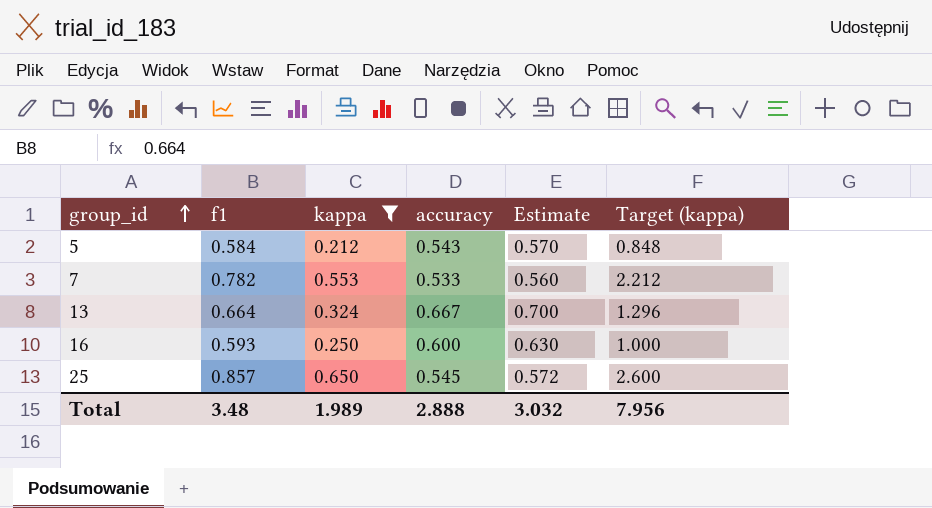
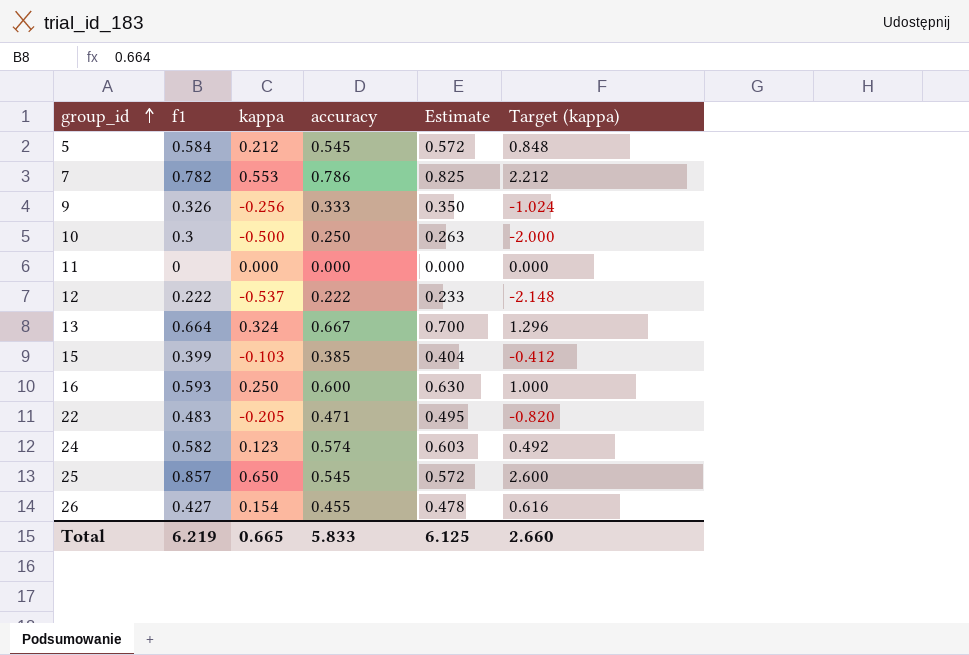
filter: kappa >= 0.212 -> none
5 | accuracy: 0.543 -> 0.545
5 | Estimate: 0.570 -> 0.572
7 | accuracy: 0.533 -> 0.786
7 | Estimate: 0.560 -> 0.825
Total | f1: 3.48 -> 6.219
Total | kappa: 1.989 -> 0.665
Total | accuracy: 2.888 -> 5.833
Total | Estimate: 3.032 -> 6.125
Total | Target (kappa): 7.956 -> 2.660

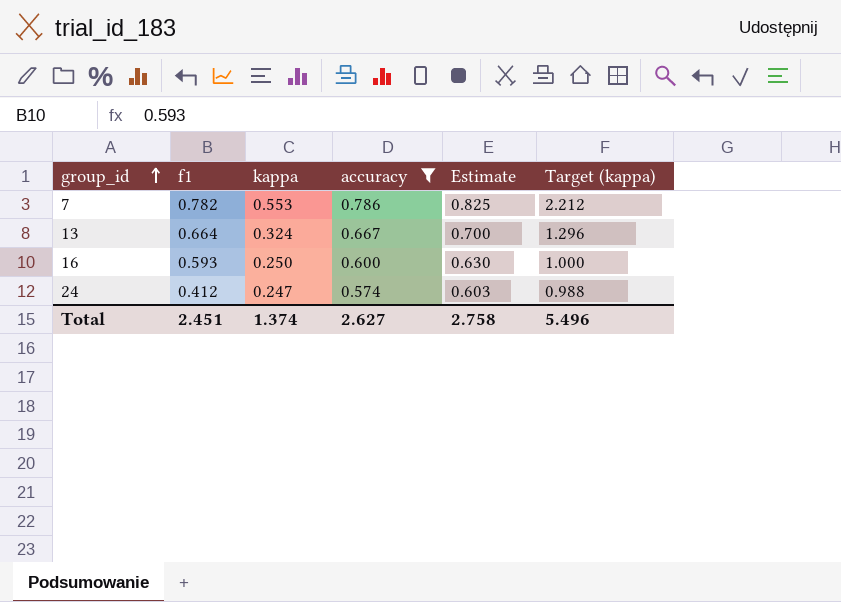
filter: none -> accuracy >= 0.574
24 | f1: 0.582 -> 0.412
24 | kappa: 0.123 -> 0.247
24 | Target (kappa): 0.492 -> 0.988
Total | f1: 6.219 -> 2.451
Total | kappa: 0.665 -> 1.374
Total | accuracy: 5.833 -> 2.627
Total | Estimate: 6.125 -> 2.758
Total | Target (kappa): 2.660 -> 5.496

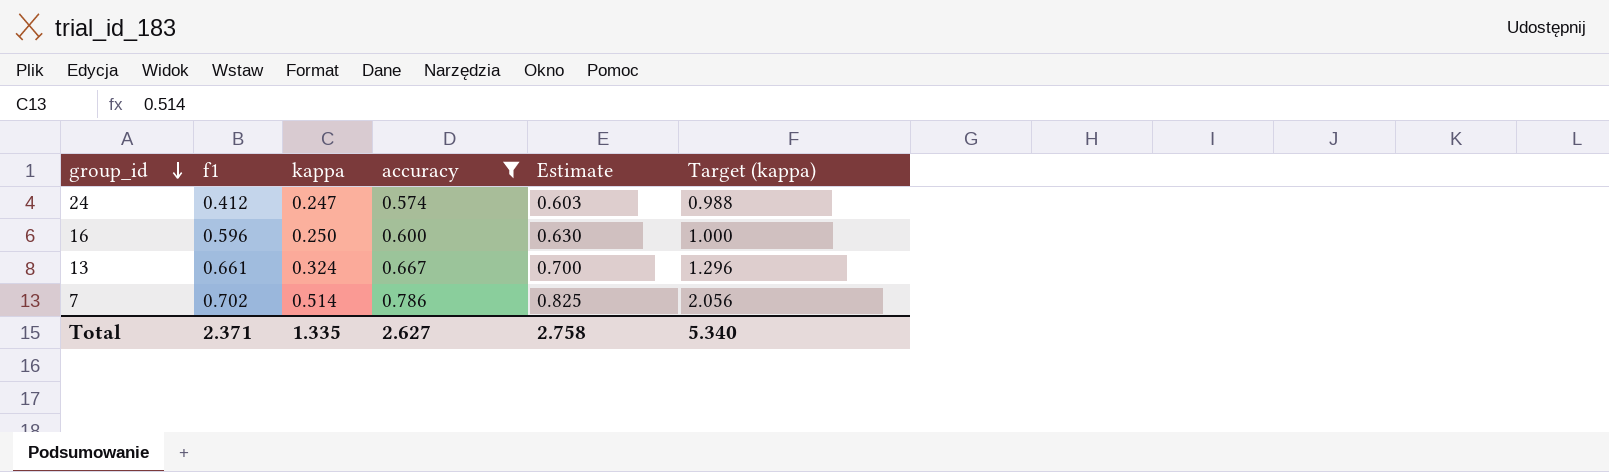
row order: group_id ascending -> group_id descending
16 | f1: 0.593 -> 0.596
13 | f1: 0.664 -> 0.661
7 | f1: 0.782 -> 0.702
7 | kappa: 0.553 -> 0.514
7 | Target (kappa): 2.212 -> 2.056
Total | f1: 2.451 -> 2.371
Total | kappa: 1.374 -> 1.335
Total | Target (kappa): 5.496 -> 5.340

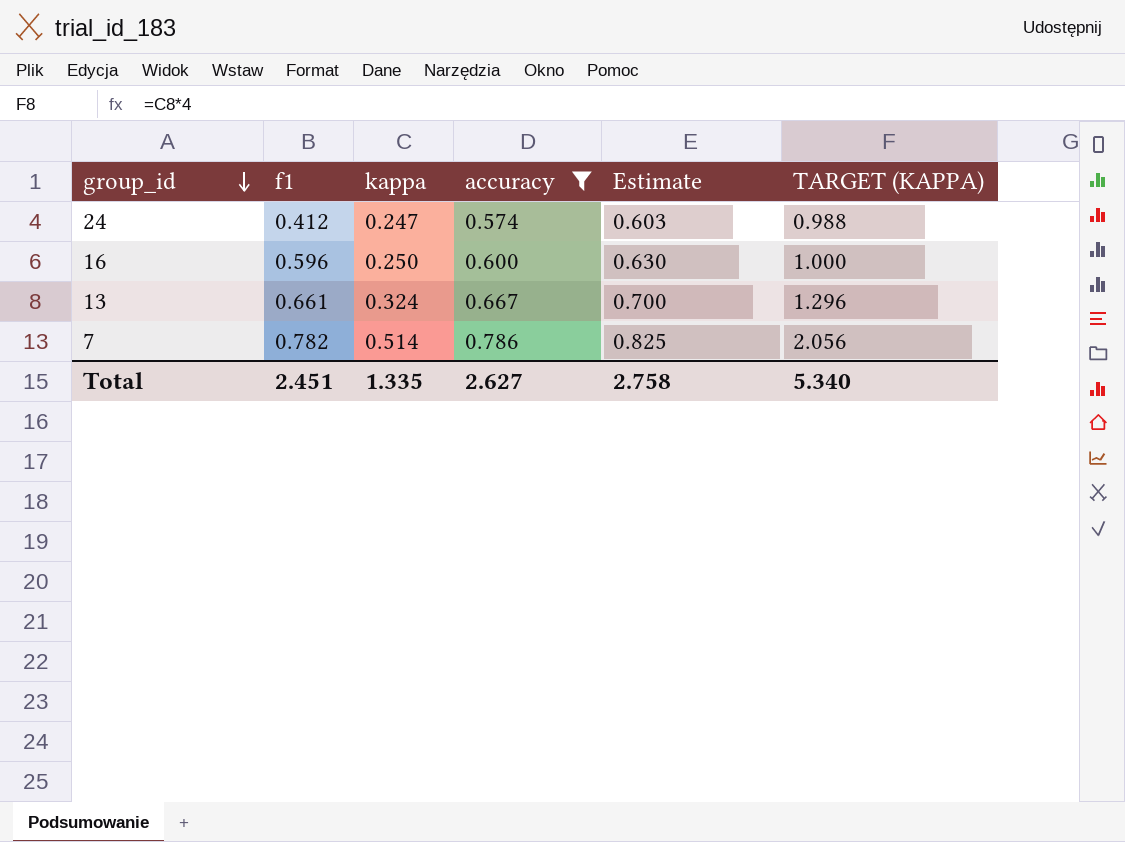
column name: Target (kappa) -> TARGET (KAPPA)
7 | f1: 0.702 -> 0.782
Total | f1: 2.371 -> 2.451

